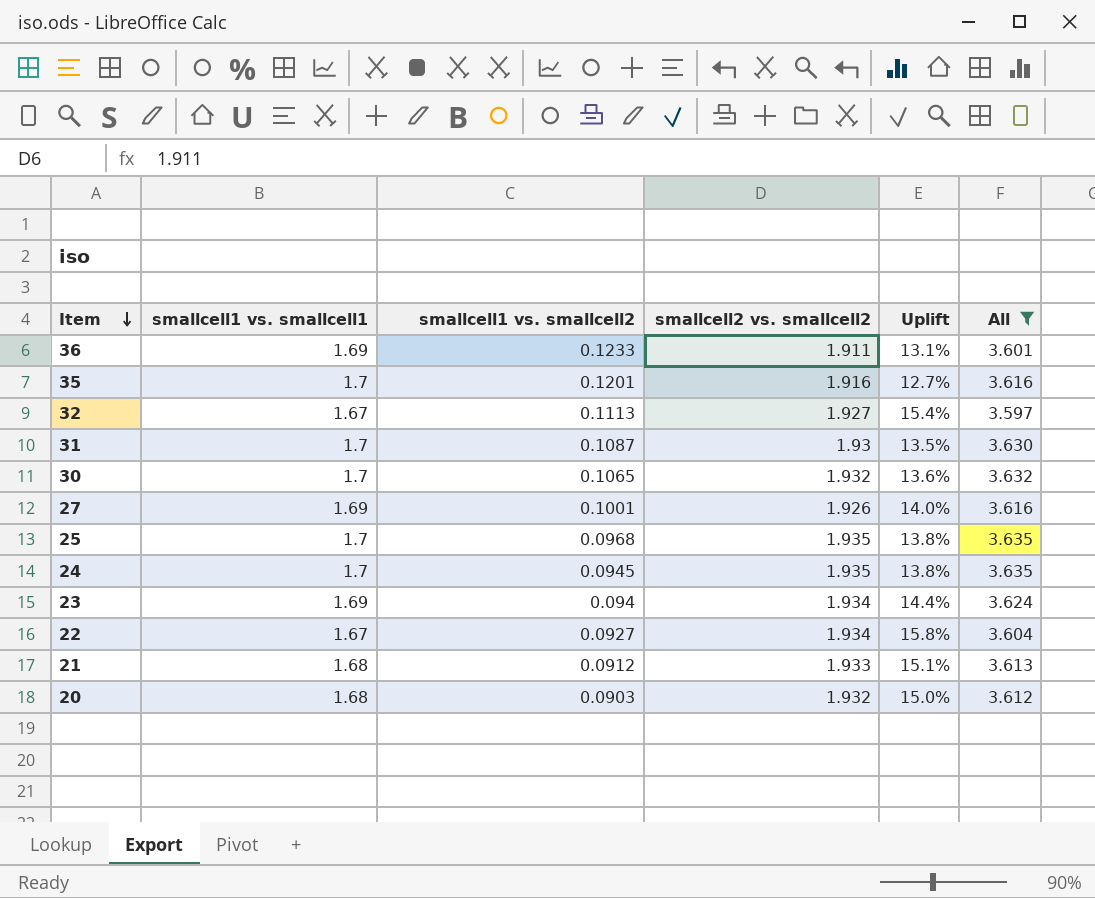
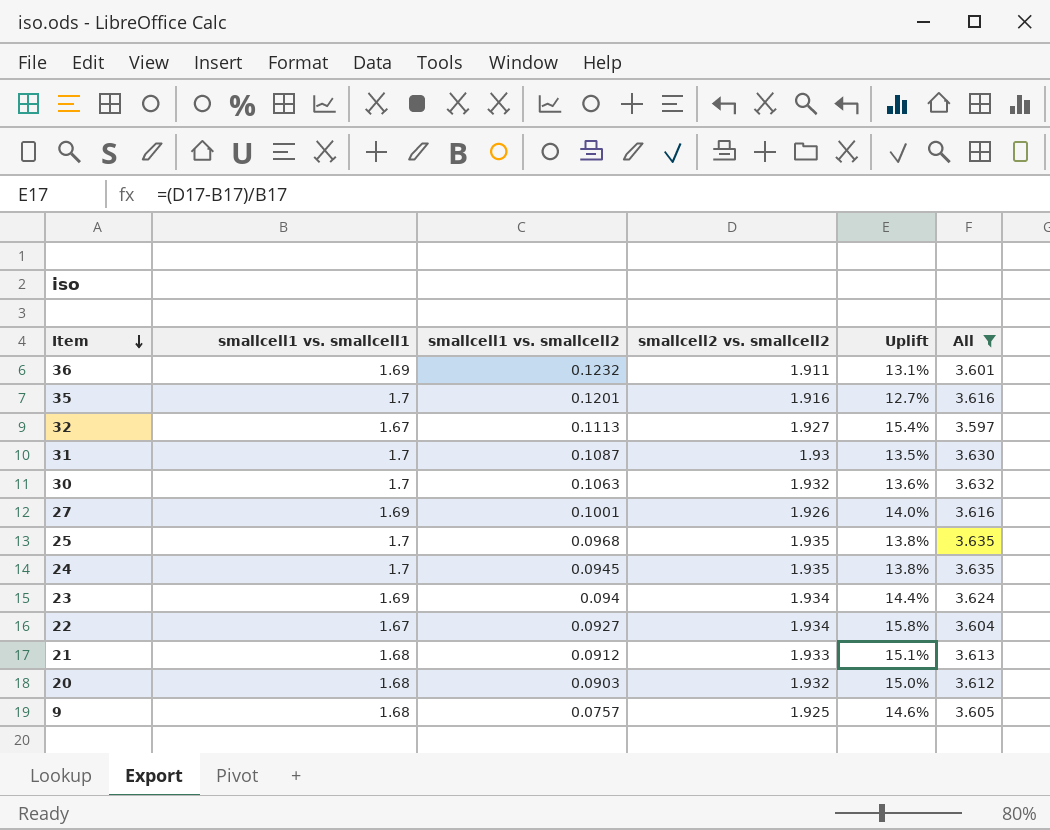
36 | smallcell1 vs. smallcell2: 0.1233 -> 0.1232
30 | smallcell1 vs. smallcell2: 0.1065 -> 0.1063
row 9: none -> 1.68 | 0.0757 | 1.925 | 14.6% | 3.605

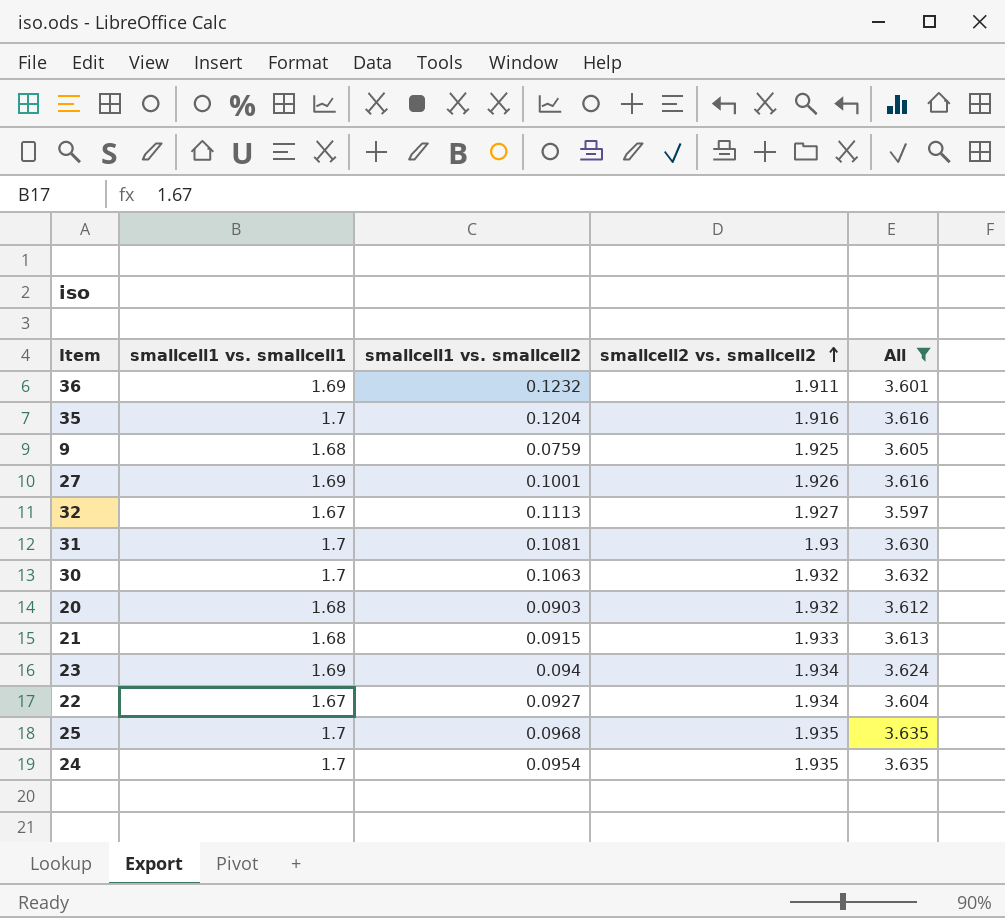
row order: Item descending -> smallcell2 vs. smallcell2 ascending
column Uplift | formula: ([smallcell2 vs. smallcell2] - [smallcell1 vs. smallcell1]) / [smallcell1 vs. smallcell1] -> none
35 | smallcell1 vs. smallcell2: 0.1201 -> 0.1204
9 | smallcell1 vs. smallcell2: 0.0757 -> 0.0759
31 | smallcell1 vs. smallcell2: 0.1087 -> 0.1081
21 | smallcell1 vs. smallcell2: 0.0912 -> 0.0915
24 | smallcell1 vs. smallcell2: 0.0945 -> 0.0954

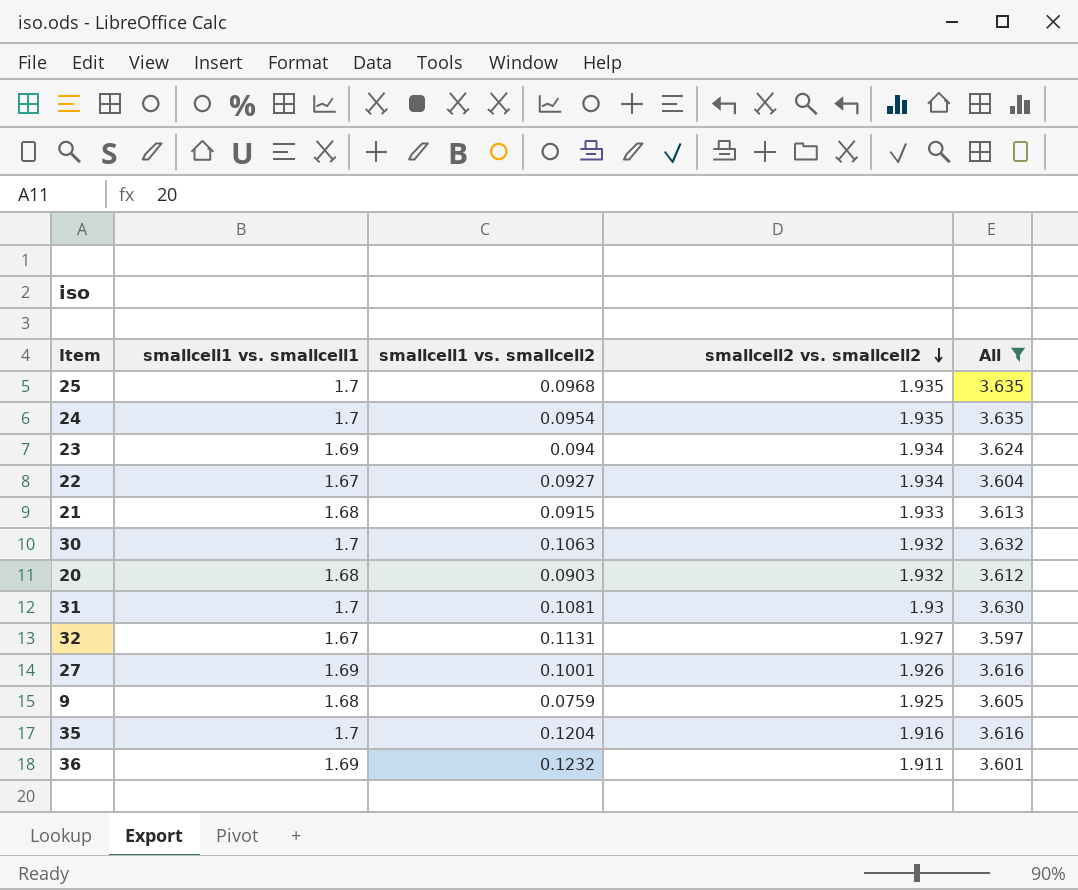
row order: smallcell2 vs. smallcell2 ascending -> smallcell2 vs. smallcell2 descending
32 | smallcell1 vs. smallcell2: 0.1113 -> 0.1131

